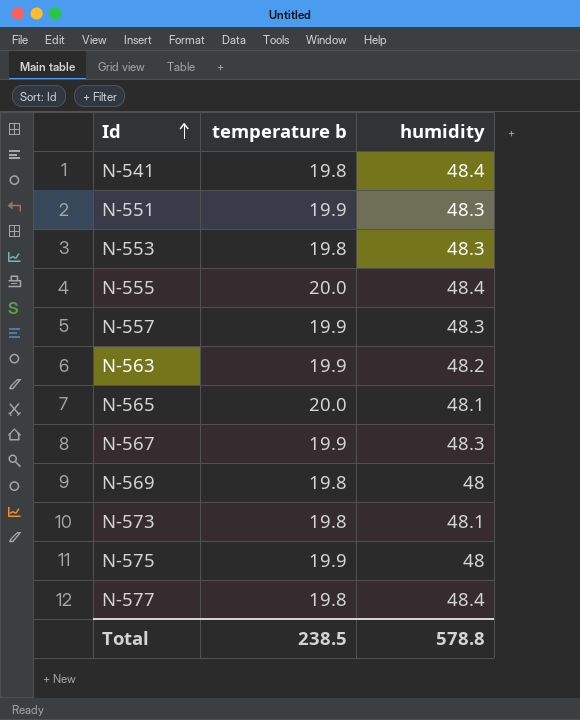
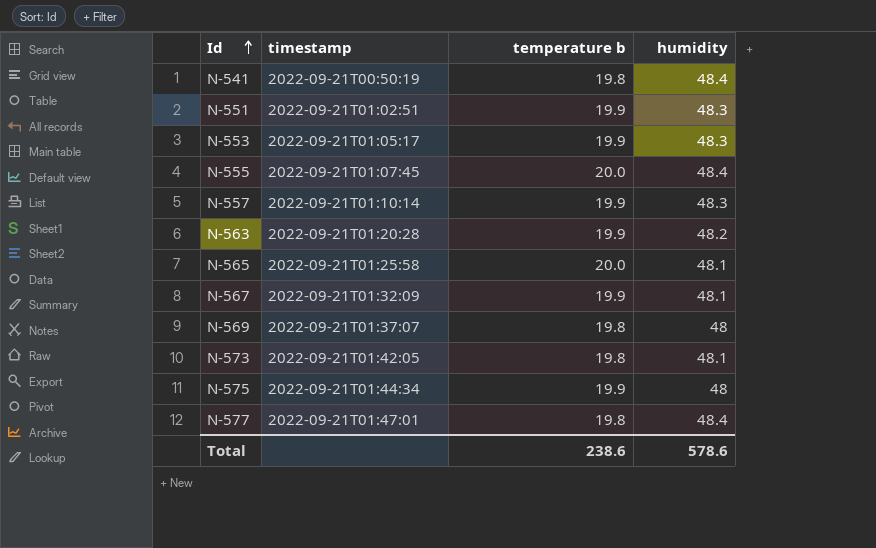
column timestamp | position: none -> 2
N-553 | temperature b: 19.8 -> 19.9
N-567 | humidity: 48.3 -> 48.1
Total | temperature b: 238.5 -> 238.6
Total | humidity: 578.8 -> 578.6

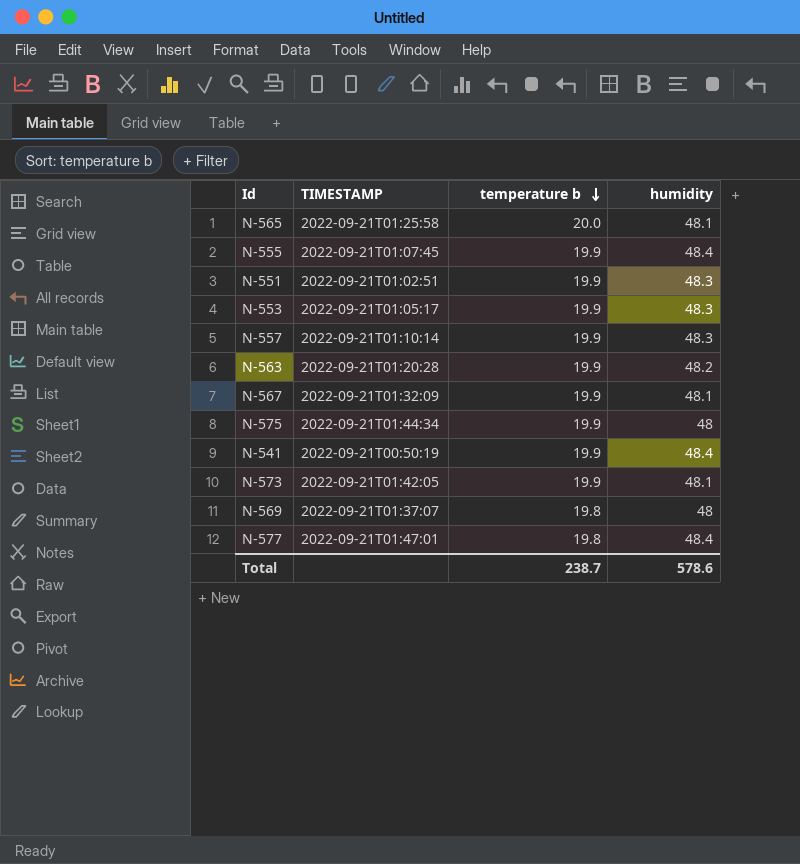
row order: Id ascending -> temperature b descending
column name: timestamp -> TIMESTAMP
N-555 | temperature b: 20.0 -> 19.9
N-541 | temperature b: 19.8 -> 19.9
N-573 | temperature b: 19.8 -> 19.9
Total | temperature b: 238.6 -> 238.7

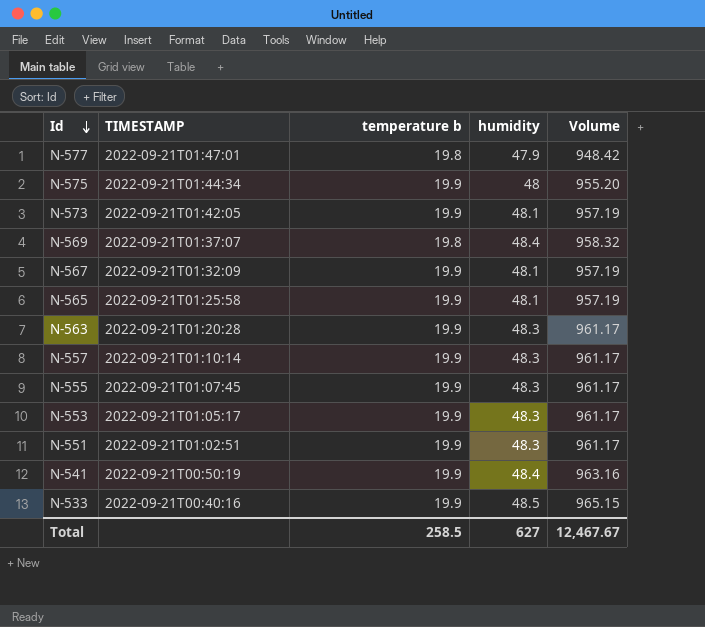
row order: temperature b descending -> Id descending
column Volume | formula: none -> [temperature b] * [humidity]
N-577 | humidity: 48.4 -> 47.9
N-569 | humidity: 48 -> 48.4
N-565 | temperature b: 20.0 -> 19.9
N-563 | humidity: 48.2 -> 48.3
N-555 | humidity: 48.4 -> 48.3
row N-533: none -> 2022-09-21T00:40:16 | 19.9 | 48.5 | 965.15
Total | temperature b: 238.7 -> 258.5
Total | humidity: 578.6 -> 627

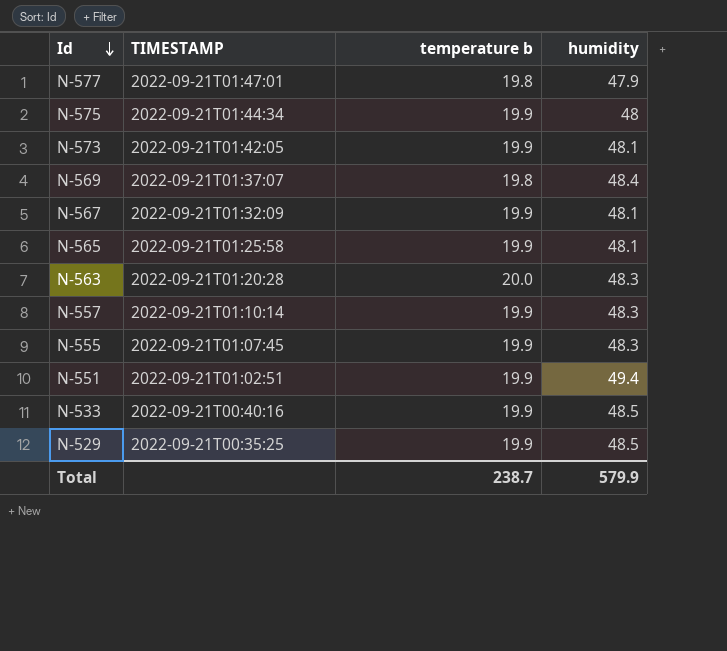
column Volume | formula: [temperature b] * [humidity] -> none
row N-553: 2022-09-21T01:05:17 | 19.9 | 48.3 | 961.17 -> none
row N-541: 2022-09-21T00:50:19 | 19.9 | 48.4 | 963.16 -> none
N-563 | temperature b: 19.9 -> 20.0
N-551 | humidity: 48.3 -> 49.4
row N-529: none -> 2022-09-21T00:35:25 | 19.9 | 48.5
Total | temperature b: 258.5 -> 238.7
Total | humidity: 627 -> 579.9

